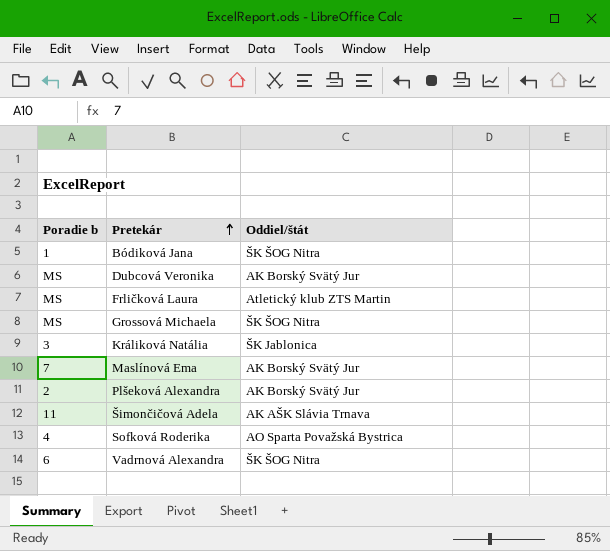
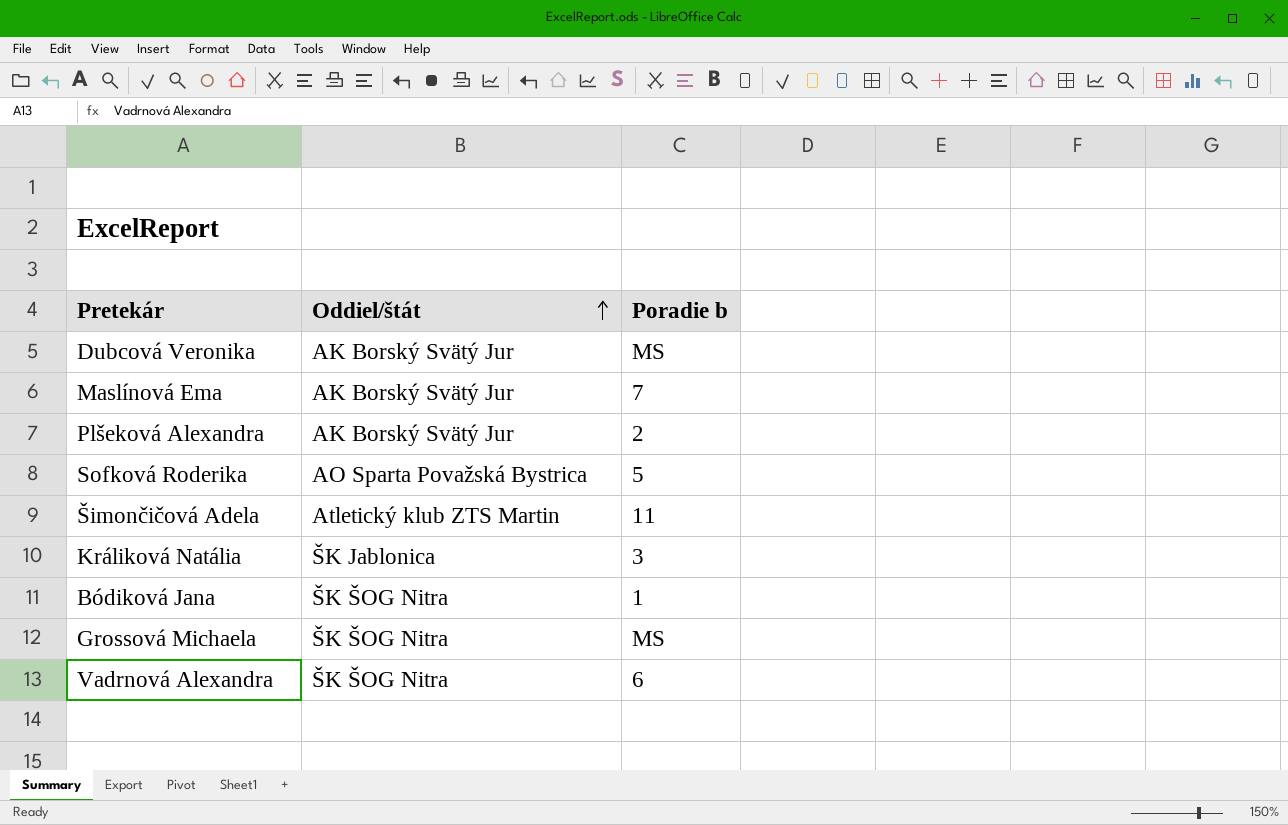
row order: Pretekár ascending -> Oddiel/štát ascending
column Poradie b | position: 1 -> 3
row Frličková Laura: MS | Atletický klub ZTS Martin -> none
Sofková Roderika | Poradie b: 4 -> 5
Šimončičová Adela | Oddiel/štát: AK AŠK Slávia Trnava -> Atletický klub ZTS Martin

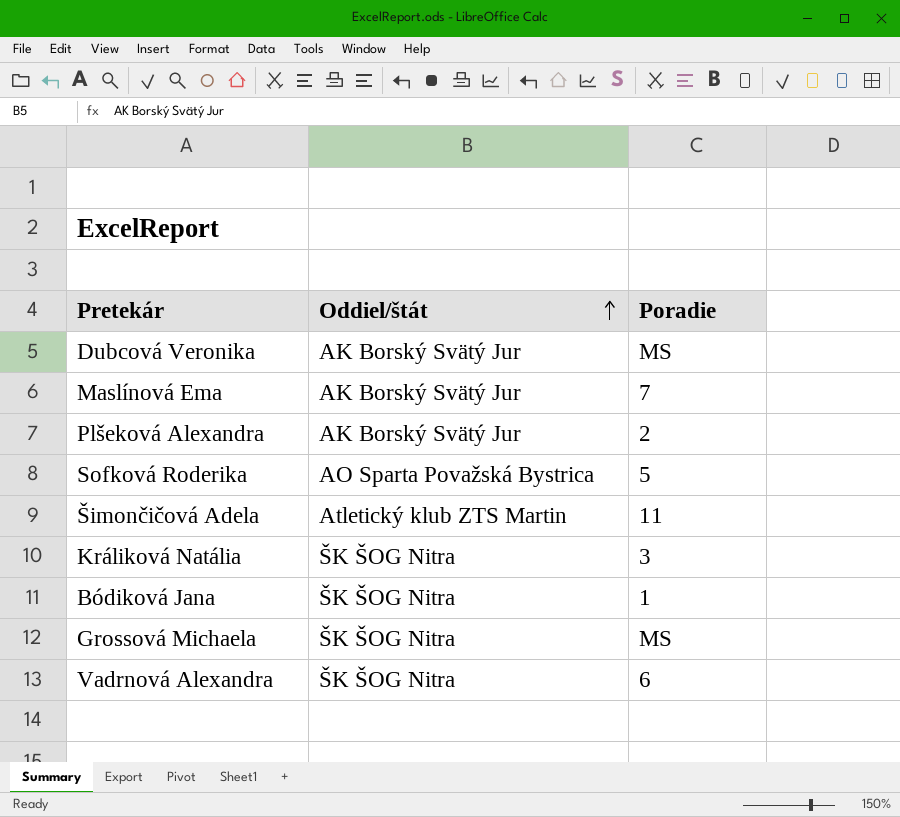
column name: Poradie b -> Poradie
Králiková Natália | Oddiel/štát: ŠK Jablonica -> ŠK ŠOG Nitra

